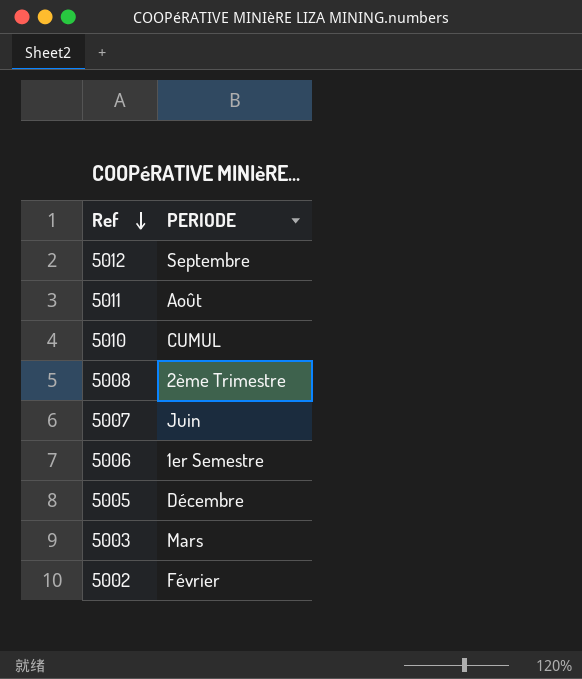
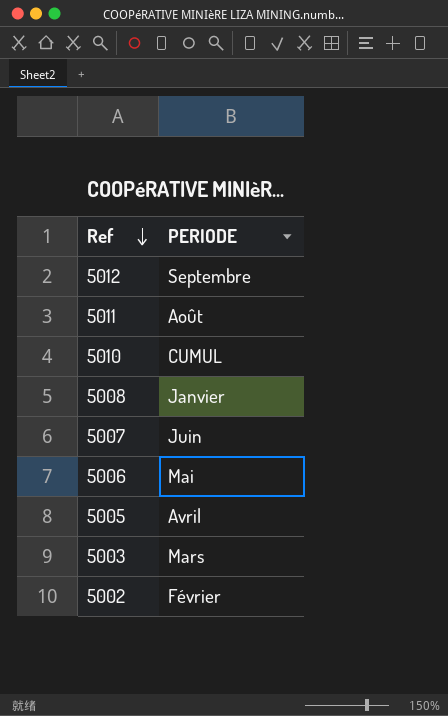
5008 | PERIODE: 2ème Trimestre -> Janvier
5006 | PERIODE: 1er Semestre -> Mai
5005 | PERIODE: Décembre -> Avril

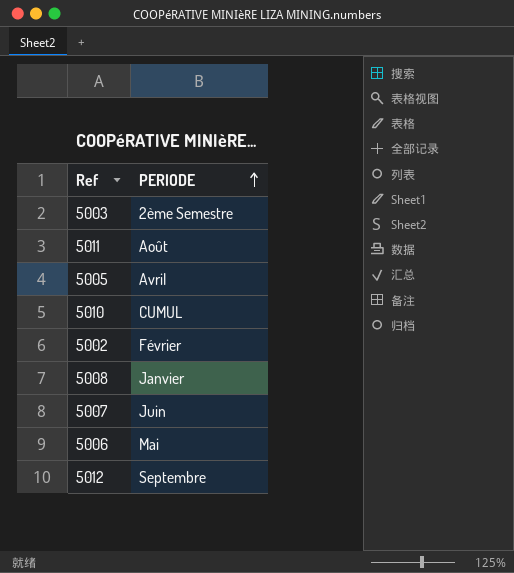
row order: Ref descending -> PERIODE ascending
5003 | PERIODE: Mars -> 2ème Semestre

